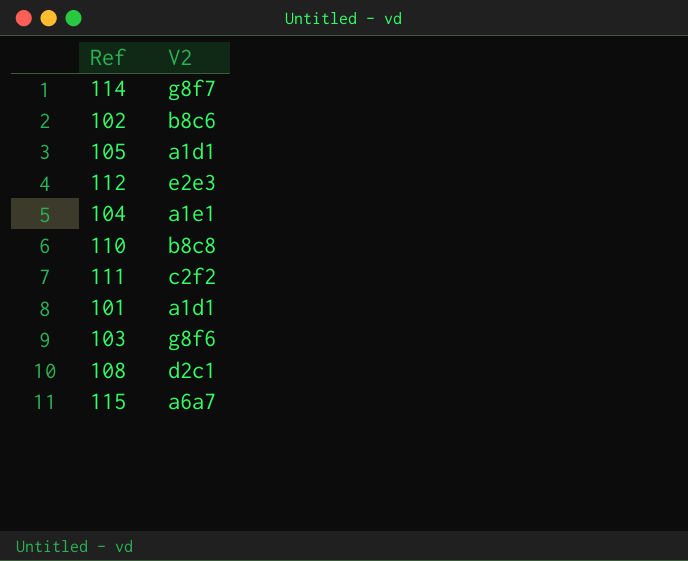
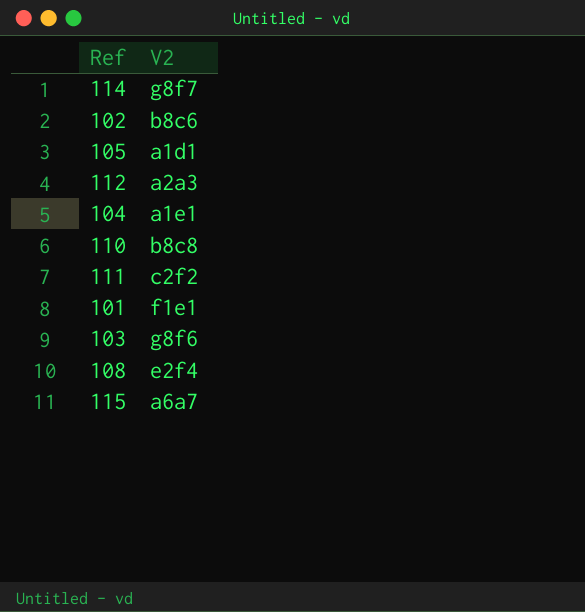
112 | V2: e2e3 -> a2a3
101 | V2: a1d1 -> f1e1
108 | V2: d2c1 -> e2f4

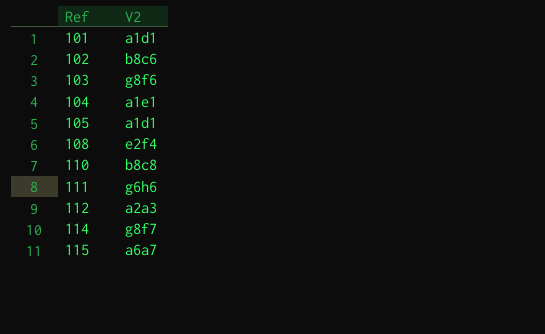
row order: none -> Ref ascending
101 | V2: f1e1 -> a1d1
111 | V2: c2f2 -> g6h6

